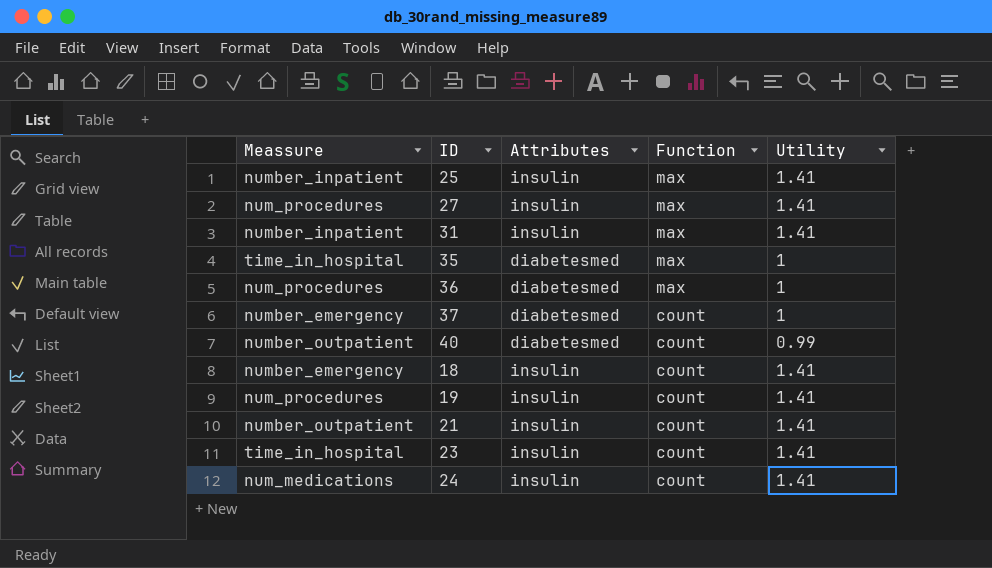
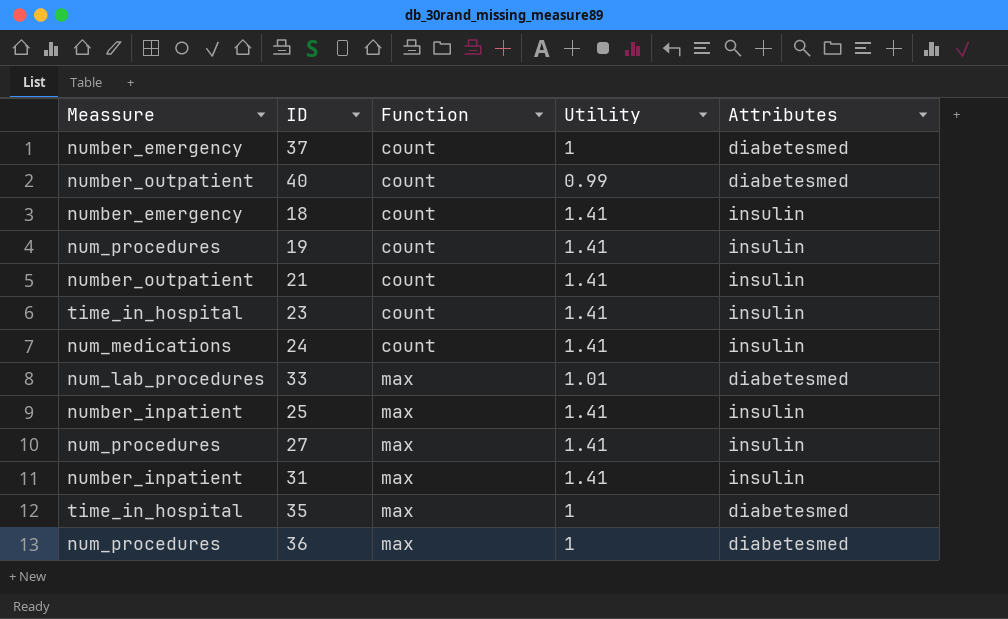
row order: Function descending -> Function ascending
column Attributes | position: 3 -> 5
row 33: none -> num_lab_procedures | max | 1.01 | diabetesmed

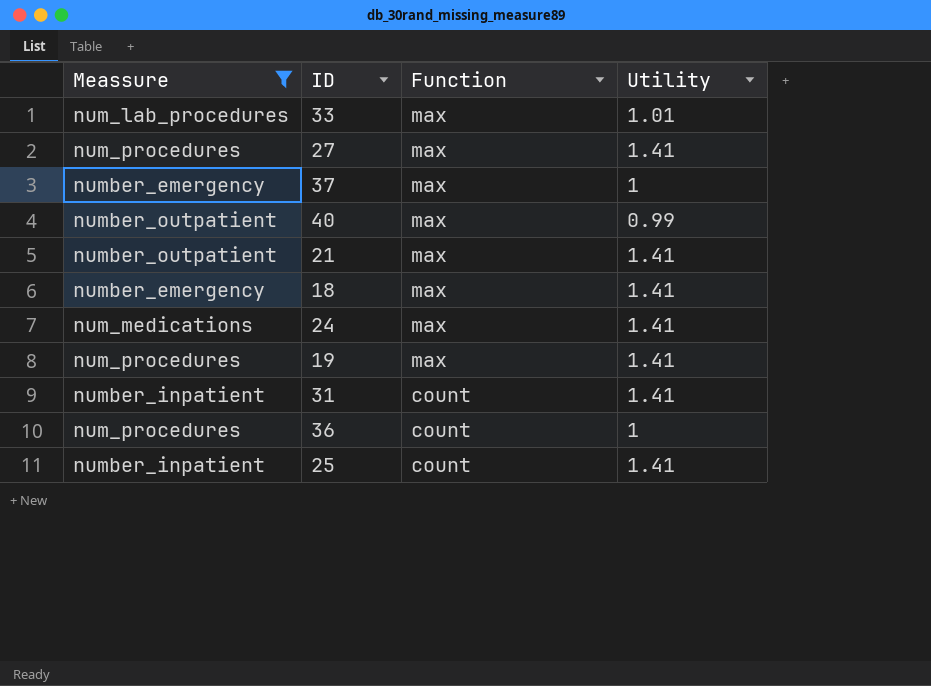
filter: none -> Meassure != time_in_hospital
row order: Function ascending -> Function descending
column Attributes | position: 5 -> none
37 | Function: count -> max
40 | Function: count -> max
21 | Function: count -> max
18 | Function: count -> max
24 | Function: count -> max
19 | Function: count -> max
31 | Function: max -> count
36 | Function: max -> count
25 | Function: max -> count

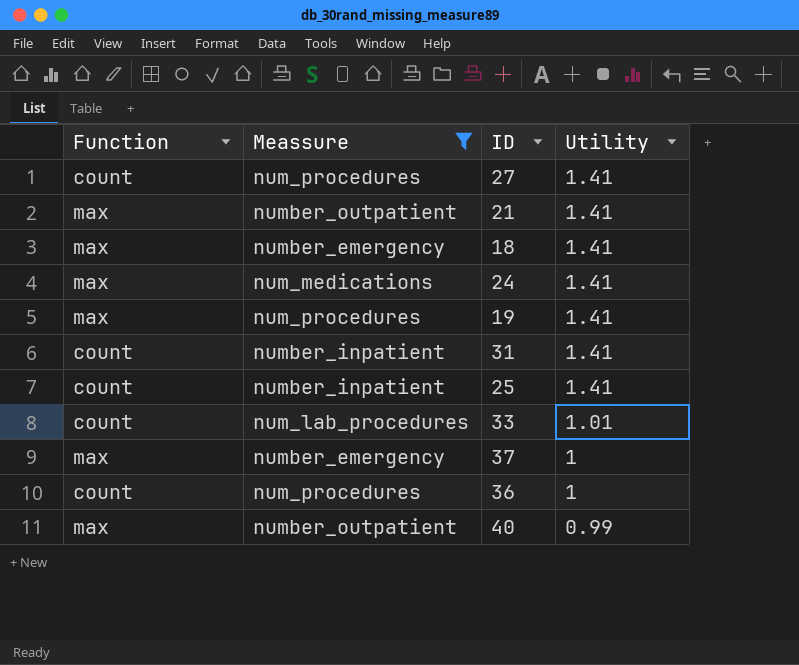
row order: Function descending -> Utility descending
column Function | position: 3 -> 1
27 | Function: max -> count
33 | Function: max -> count

